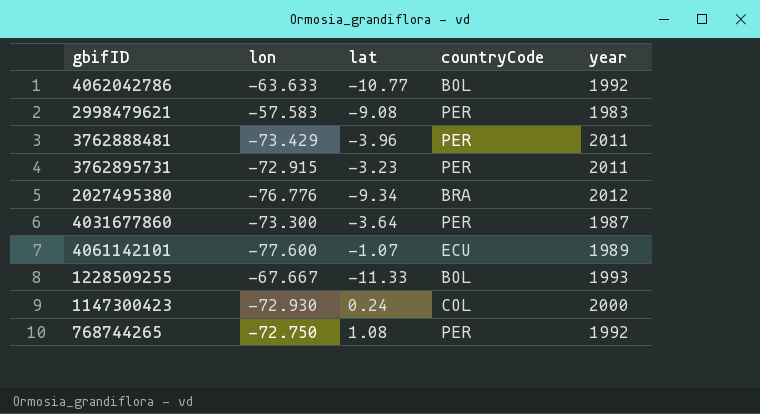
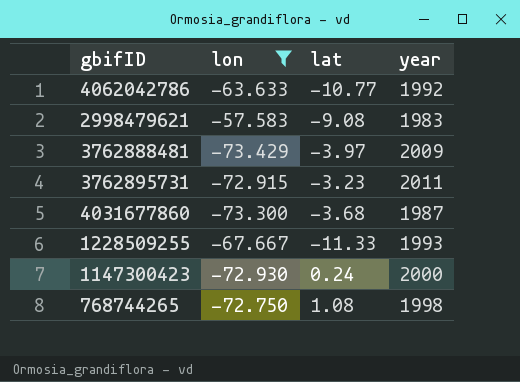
filter: none -> lon >= -73.429
column countryCode | position: 4 -> none
3762888481 | lat: -3.96 -> -3.97
3762888481 | year: 2011 -> 2009
4031677860 | lat: -3.64 -> -3.68
768744265 | year: 1992 -> 1998

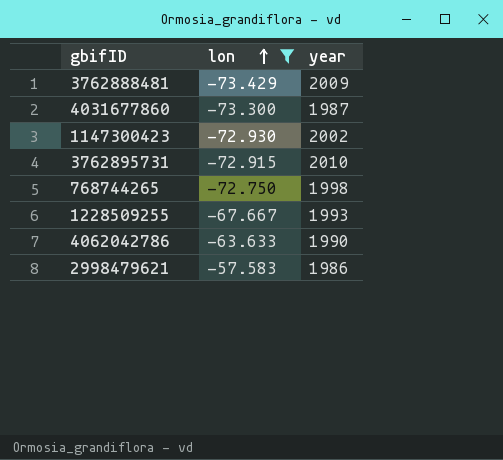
row order: none -> lon ascending
column lat | position: 3 -> none
1147300423 | year: 2000 -> 2002
3762895731 | year: 2011 -> 2010
4062042786 | year: 1992 -> 1990
2998479621 | year: 1983 -> 1986

